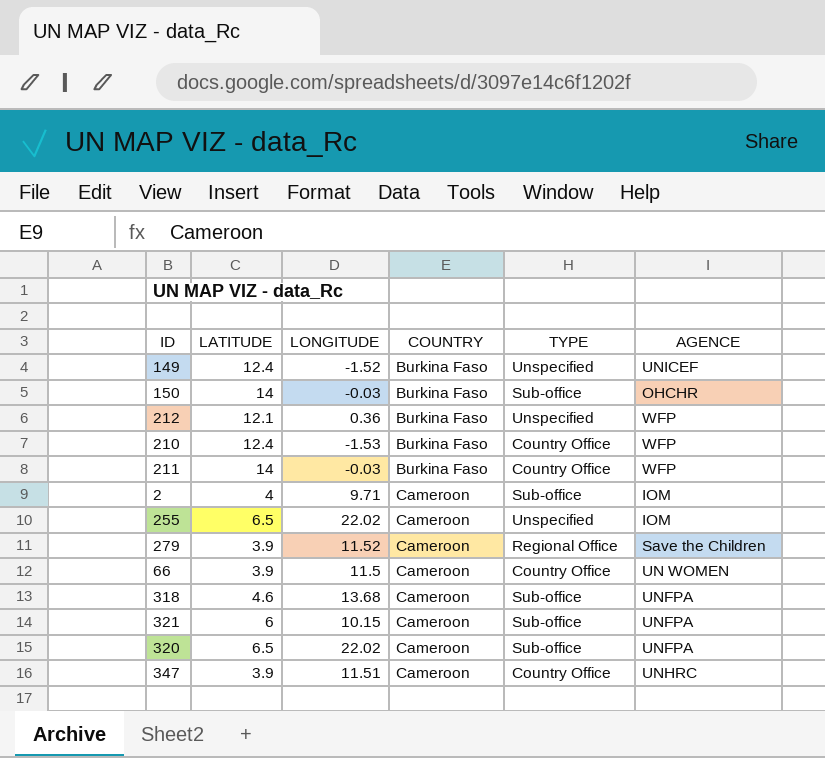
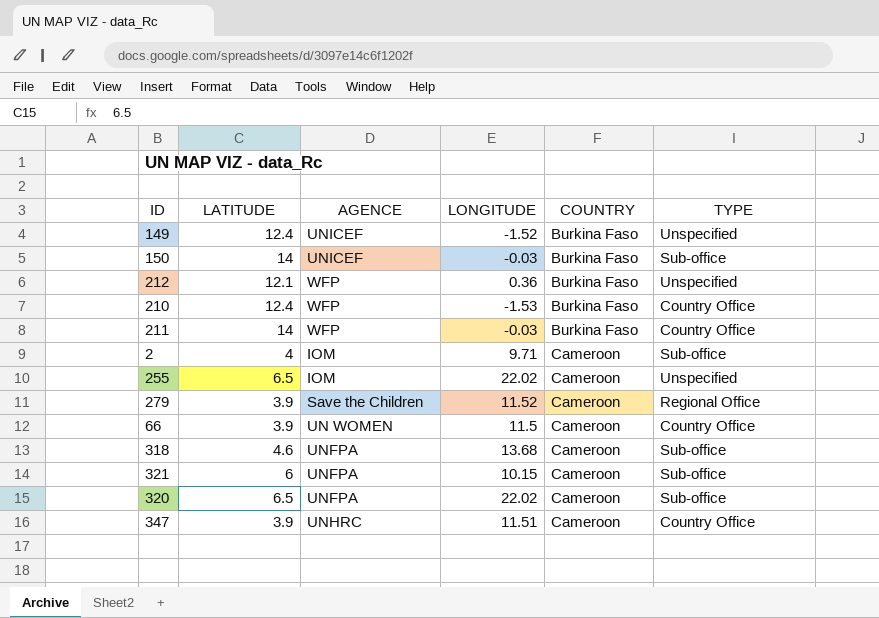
column AGENCE | position: 6 -> 3
150 | AGENCE: OHCHR -> UNICEF

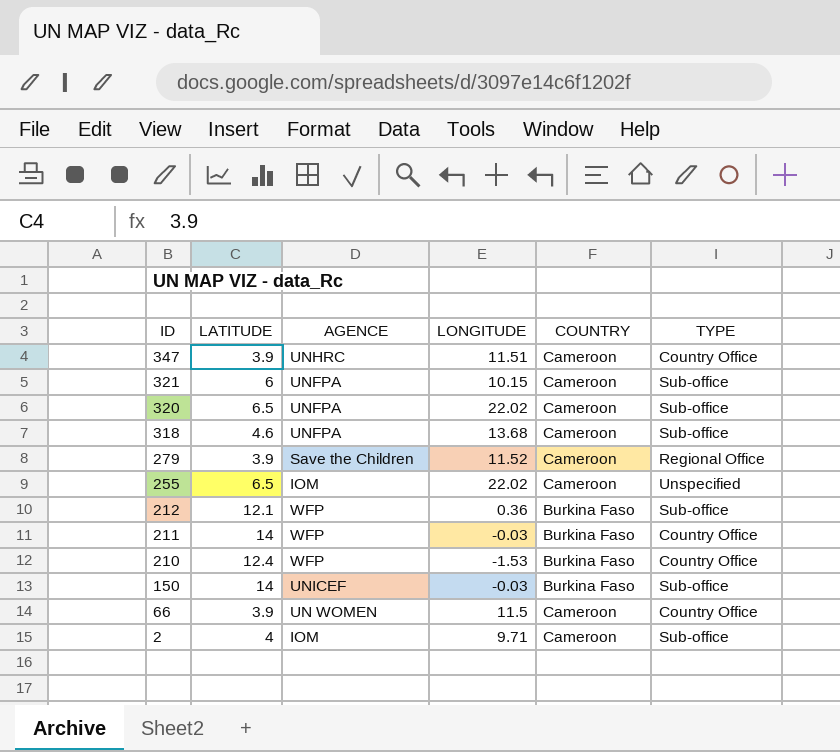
row order: COUNTRY ascending -> ID descending
row 149: 12.4 | UNICEF | -1.52 | Burkina Faso | Unspecified -> none
212 | TYPE: Unspecified -> Sub-office

